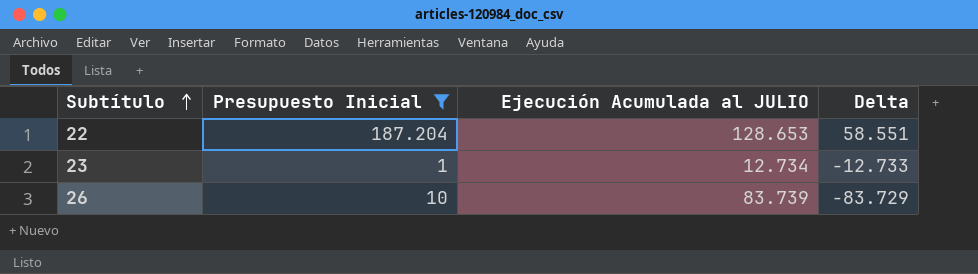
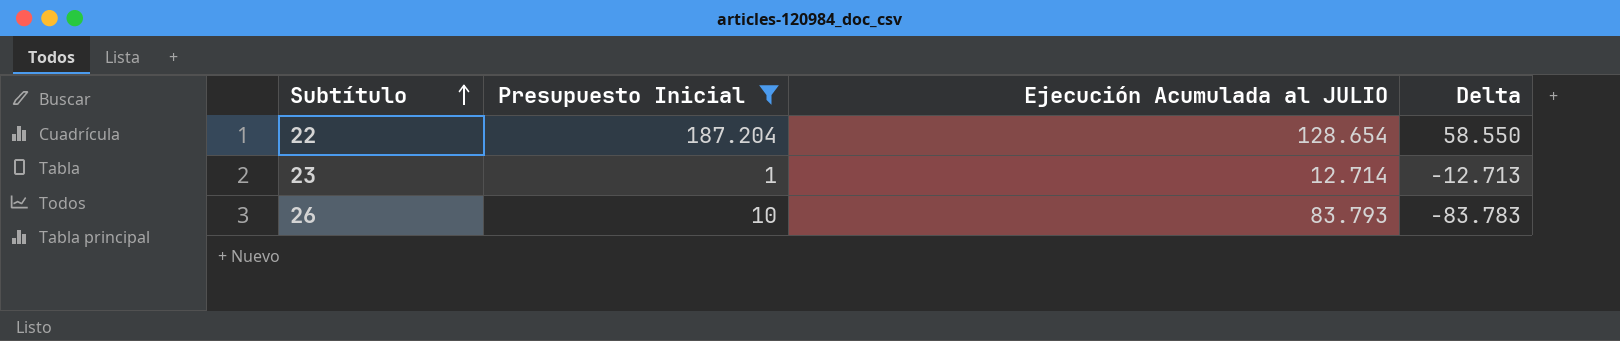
22 | Ejecución Acumulada al JULIO: 128.653 -> 128.654
22 | Delta: 58.551 -> 58.550
23 | Ejecución Acumulada al JULIO: 12.734 -> 12.714
23 | Delta: -12.733 -> -12.713
26 | Ejecución Acumulada al JULIO: 83.739 -> 83.793
26 | Delta: -83.729 -> -83.783

